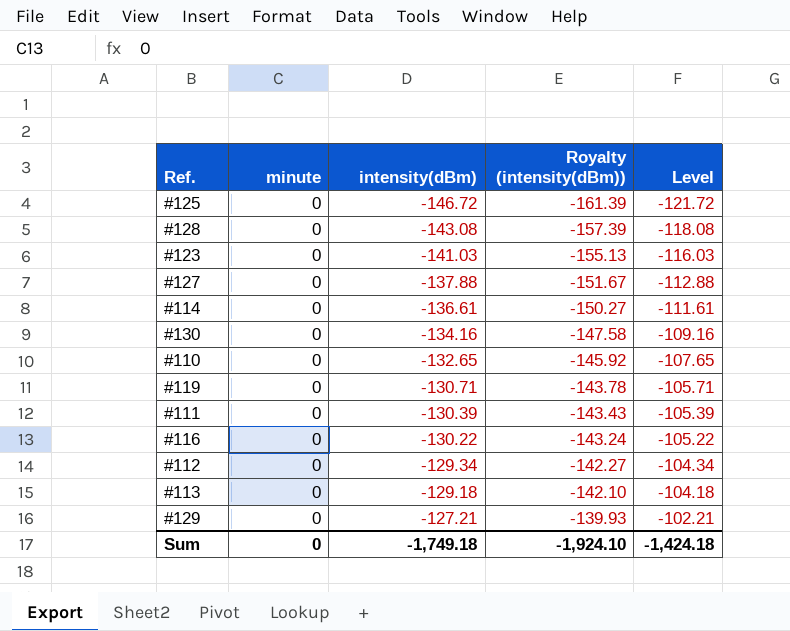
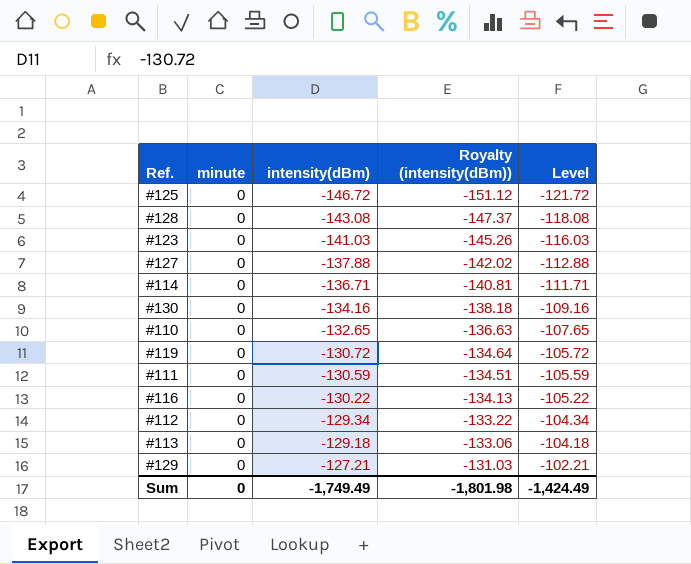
column Royalty (intensity(dBm)) | formula: [intensity(dBm)] * 1.1 -> [intensity(dBm)] * 1.03
#114 | intensity(dBm): -136.61 -> -136.71
#114 | Level: -111.61 -> -111.71
#119 | intensity(dBm): -130.71 -> -130.72
#119 | Level: -105.71 -> -105.72
#111 | intensity(dBm): -130.39 -> -130.59
#111 | Level: -105.39 -> -105.59
Sum | intensity(dBm): -1,749.18 -> -1,749.49
Sum | Royalty (intensity(dBm)): -1,924.10 -> -1,801.98
Sum | Level: -1,424.18 -> -1,424.49

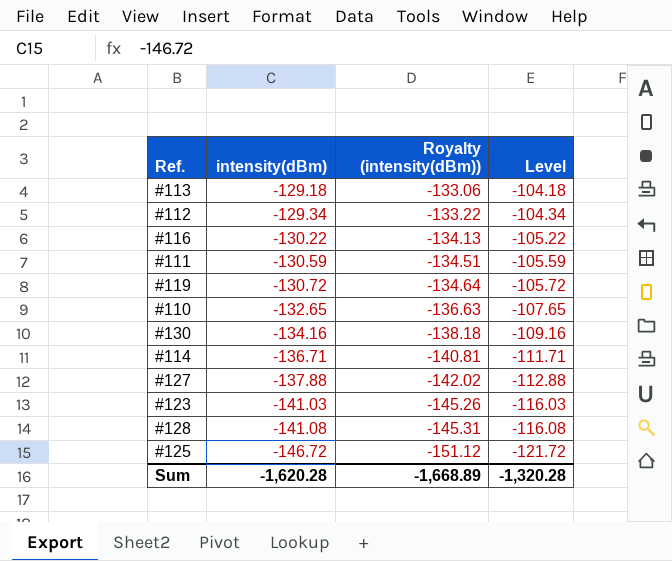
row order: intensity(dBm) ascending -> intensity(dBm) descending
column minute | position: 2 -> none
row #129: 0 | -127.21 | -131.03 | -102.21 -> none
#128 | intensity(dBm): -143.08 -> -141.08
#128 | Royalty (intensity(dBm)): -147.37 -> -145.31
#128 | Level: -118.08 -> -116.08
Sum | intensity(dBm): -1,749.49 -> -1,620.28
Sum | Royalty (intensity(dBm)): -1,801.98 -> -1,668.89
Sum | Level: -1,424.49 -> -1,320.28

